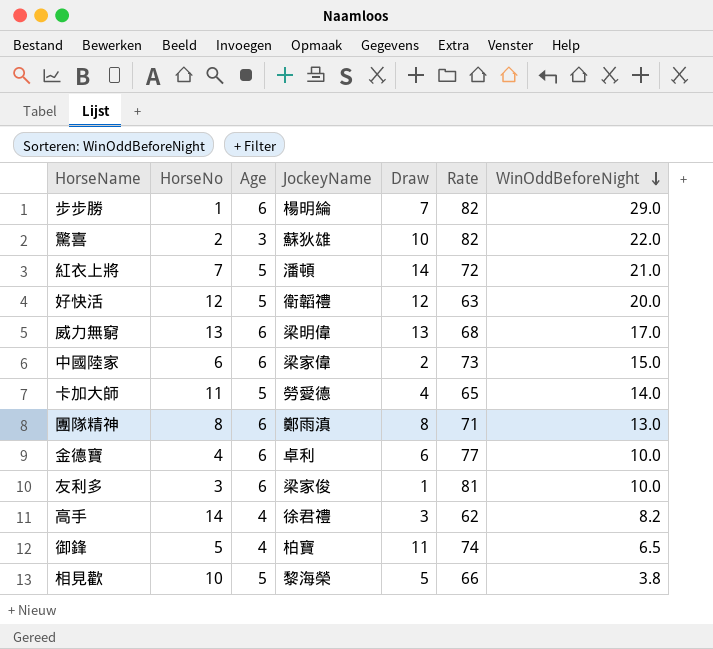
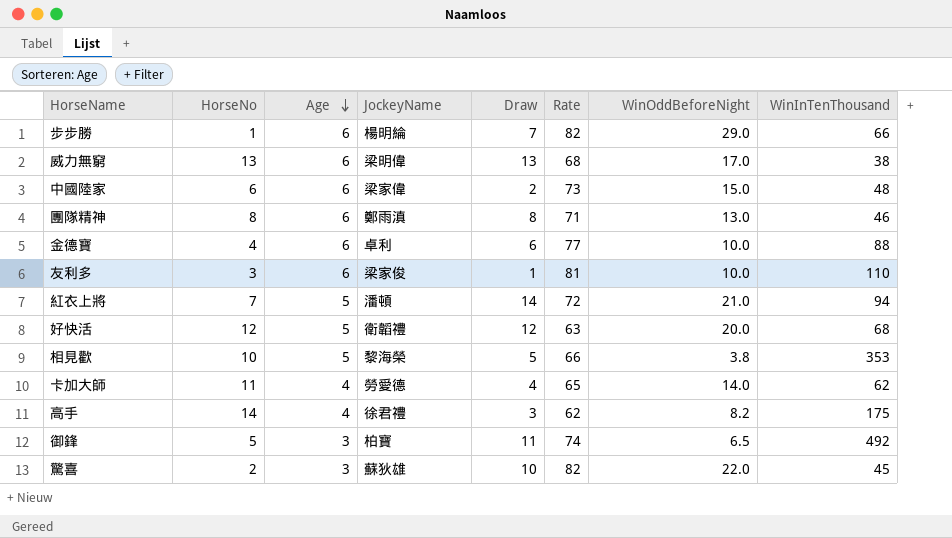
row order: WinOddBeforeNight descending -> Age descending
column WinInTenThousand | position: none -> 8
卡加大師 | Age: 5 -> 4
御鋒 | Age: 4 -> 3

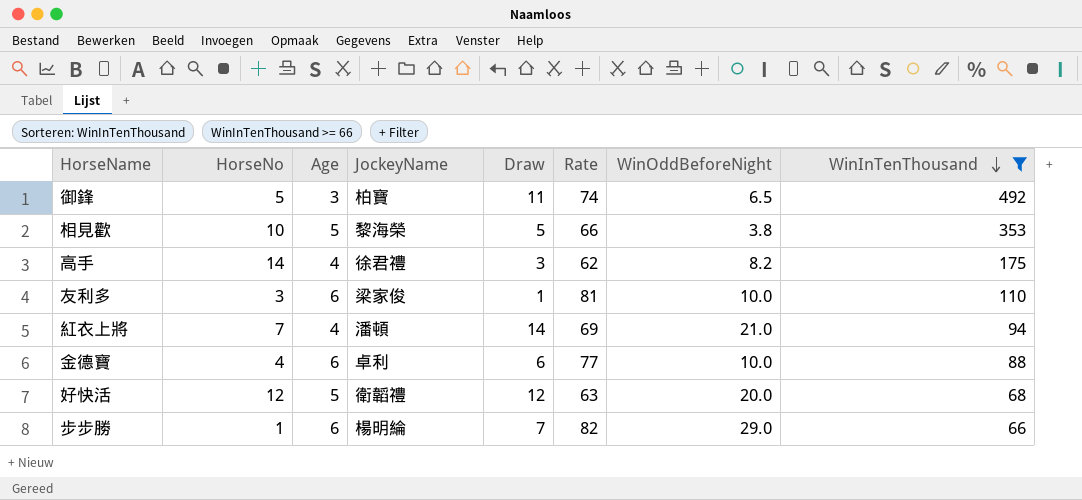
filter: none -> WinInTenThousand >= 66
row order: Age descending -> WinInTenThousand descending
紅衣上將 | Age: 5 -> 4
紅衣上將 | Rate: 72 -> 69

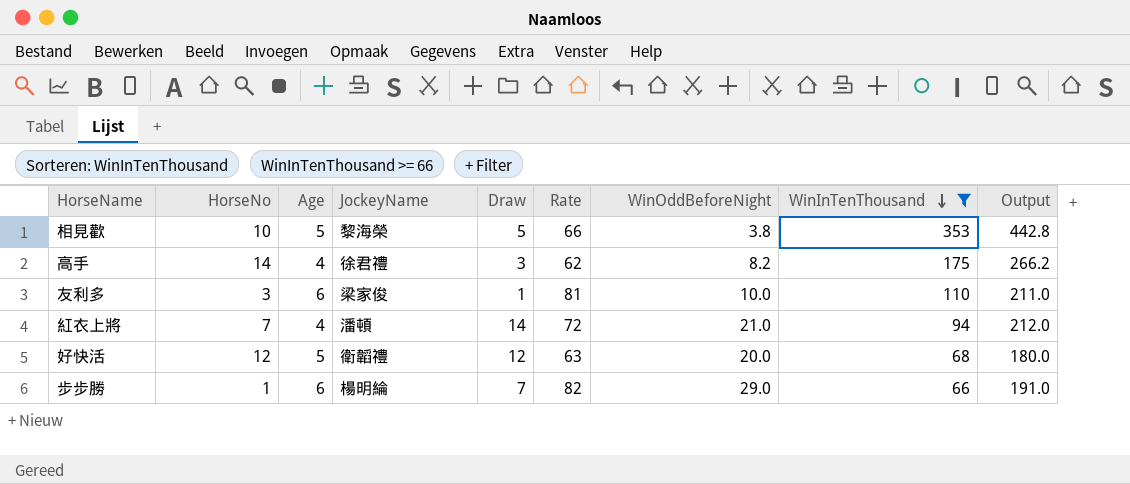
column Output | formula: none -> [HorseNo] + [Age] + [Draw] + [Rate] + [WinOddBeforeNight] + [WinInTenThousand]
row 御鋒: 5 | 3 | 柏寶 | 11 | 74 | 6.5 | 492 -> none
row 金德寶: 4 | 6 | 卓利 | 6 | 77 | 10.0 | 88 -> none
紅衣上將 | Rate: 69 -> 72

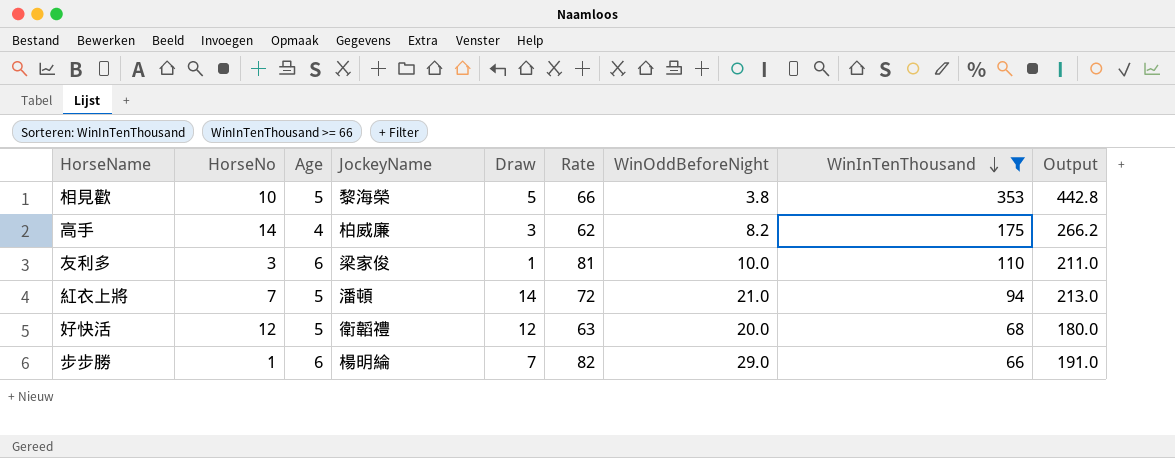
高手 | JockeyName: 徐君禮 -> 柏威廉
紅衣上將 | Age: 4 -> 5
紅衣上將 | Output: 212.0 -> 213.0

